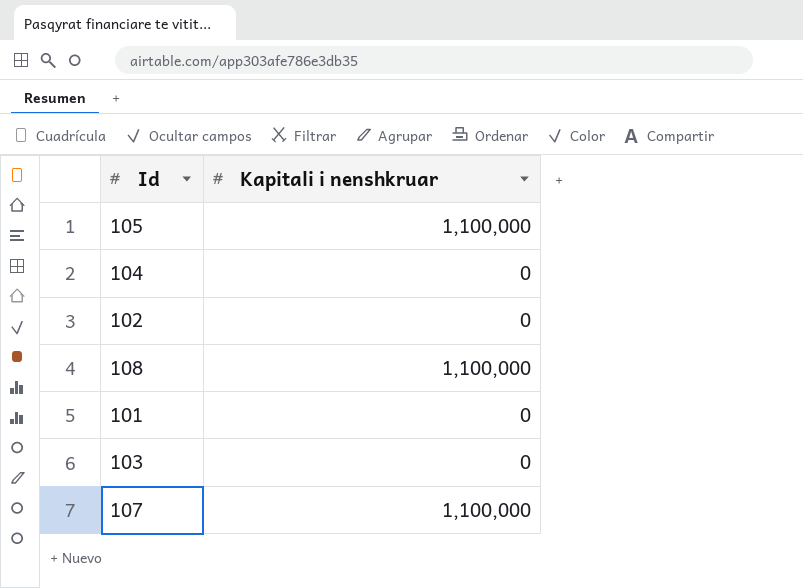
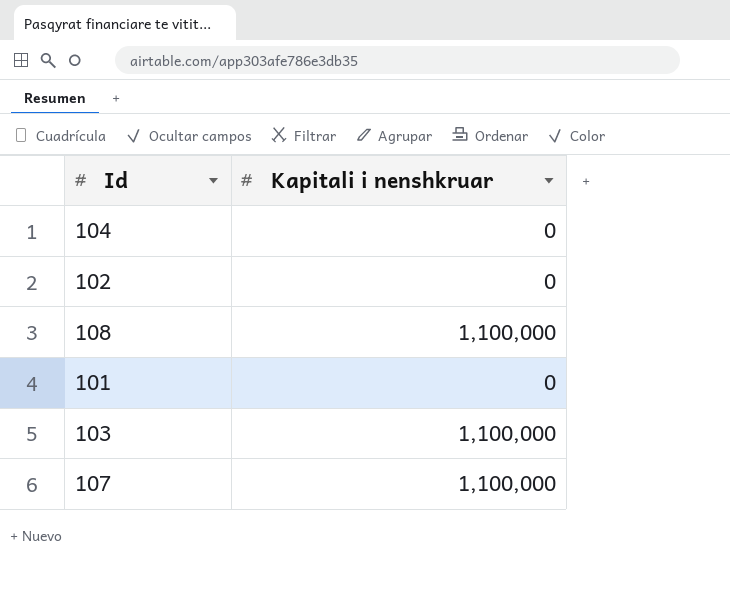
row 105: 1,100,000 -> none
103 | Kapitali i nenshkruar: 0 -> 1,100,000

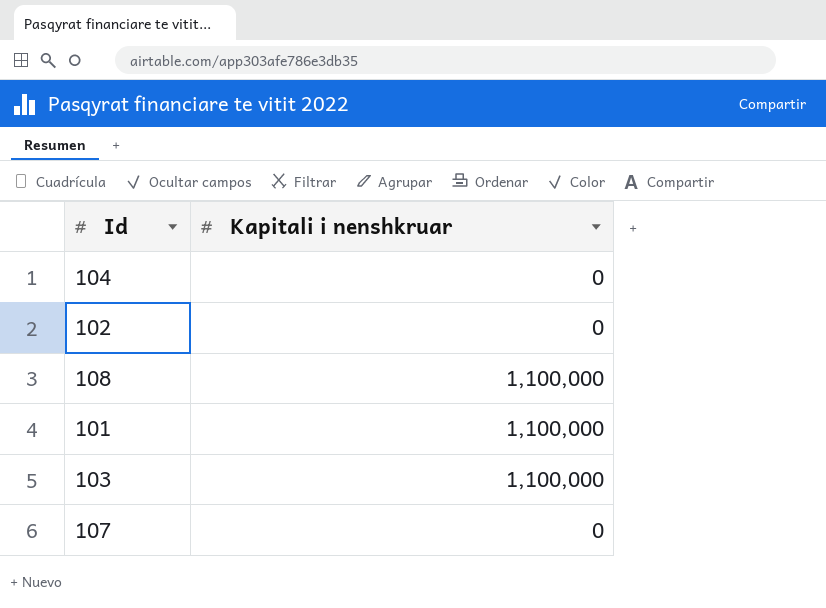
101 | Kapitali i nenshkruar: 0 -> 1,100,000
107 | Kapitali i nenshkruar: 1,100,000 -> 0

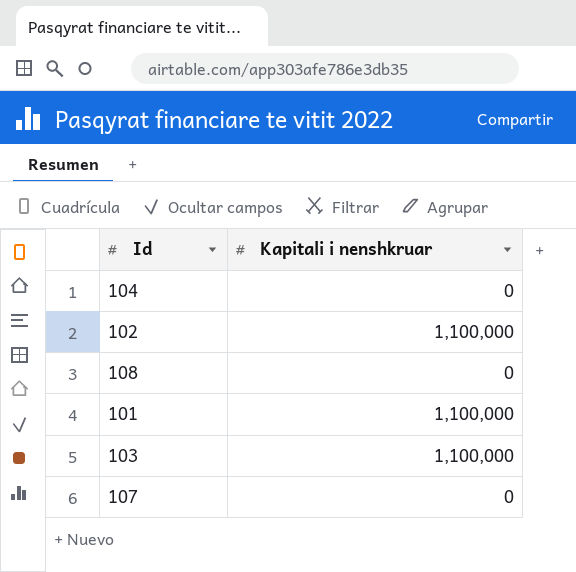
102 | Kapitali i nenshkruar: 0 -> 1,100,000
108 | Kapitali i nenshkruar: 1,100,000 -> 0

